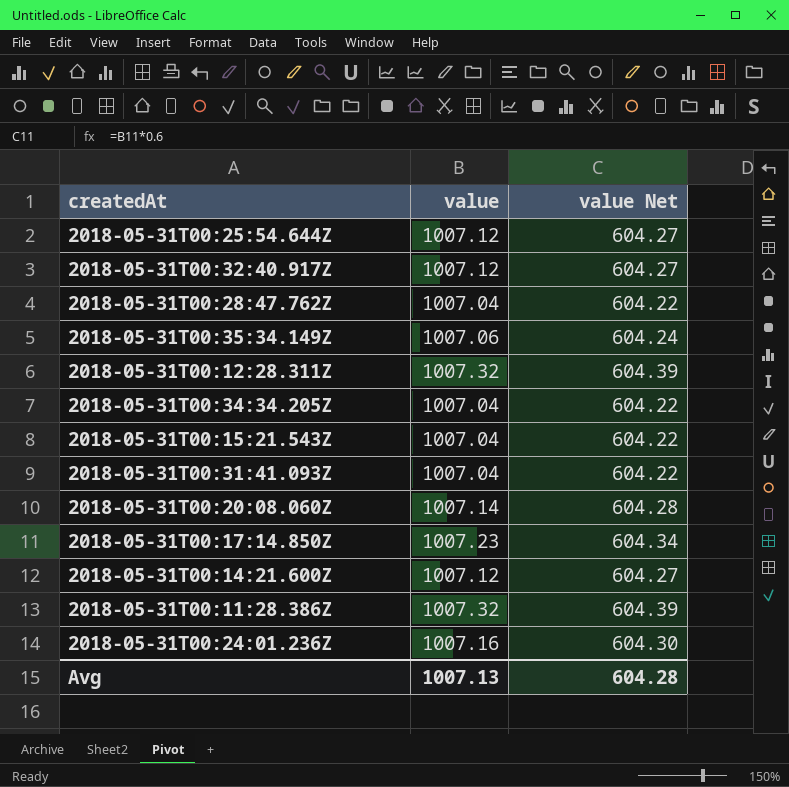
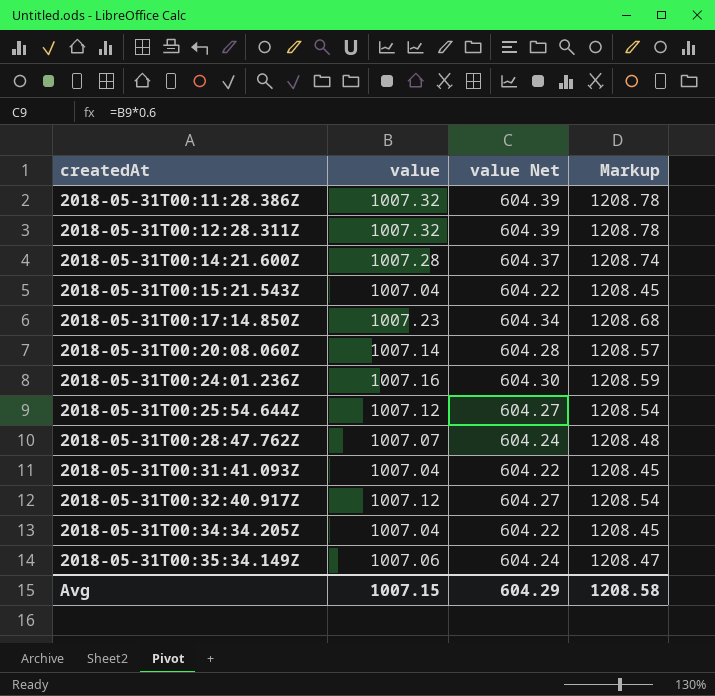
row order: none -> createdAt ascending
column Markup | formula: none -> [value] * 1.2
2018-05-31T00:14:21.600Z | value: 1007.12 -> 1007.28
2018-05-31T00:14:21.600Z | value Net: 604.27 -> 604.37
2018-05-31T00:28:47.762Z | value: 1007.04 -> 1007.07
2018-05-31T00:28:47.762Z | value Net: 604.22 -> 604.24
Avg | value: 1007.13 -> 1007.15
Avg | value Net: 604.28 -> 604.29

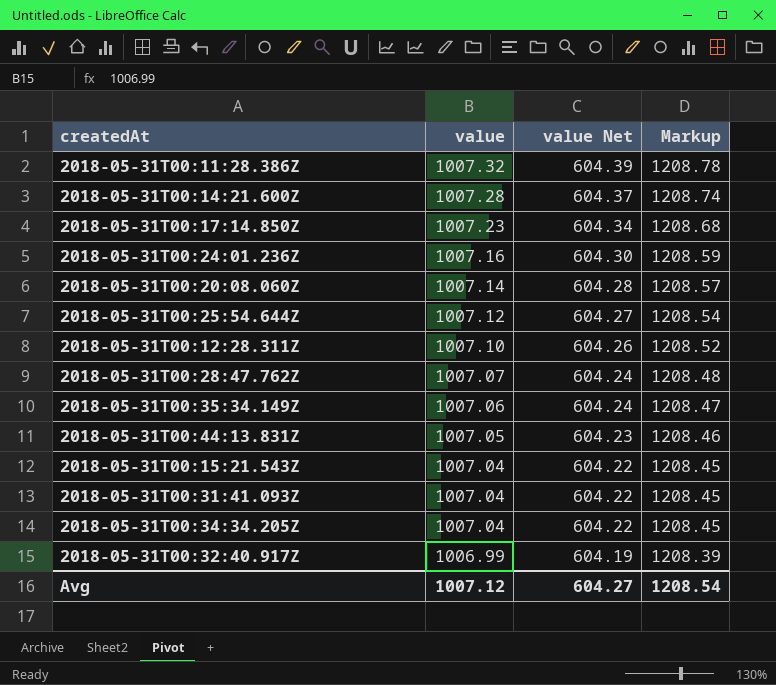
row order: createdAt ascending -> value descending
2018-05-31T00:12:28.311Z | value: 1007.32 -> 1007.10
2018-05-31T00:12:28.311Z | value Net: 604.39 -> 604.26
2018-05-31T00:12:28.311Z | Markup: 1208.78 -> 1208.52
row 2018-05-31T00:44:13.831Z: none -> 1007.05 | 604.23 | 1208.46
2018-05-31T00:32:40.917Z | value: 1007.12 -> 1006.99
2018-05-31T00:32:40.917Z | value Net: 604.27 -> 604.19
2018-05-31T00:32:40.917Z | Markup: 1208.54 -> 1208.39
Avg | value: 1007.15 -> 1007.12
Avg | value Net: 604.29 -> 604.27
Avg | Markup: 1208.58 -> 1208.54

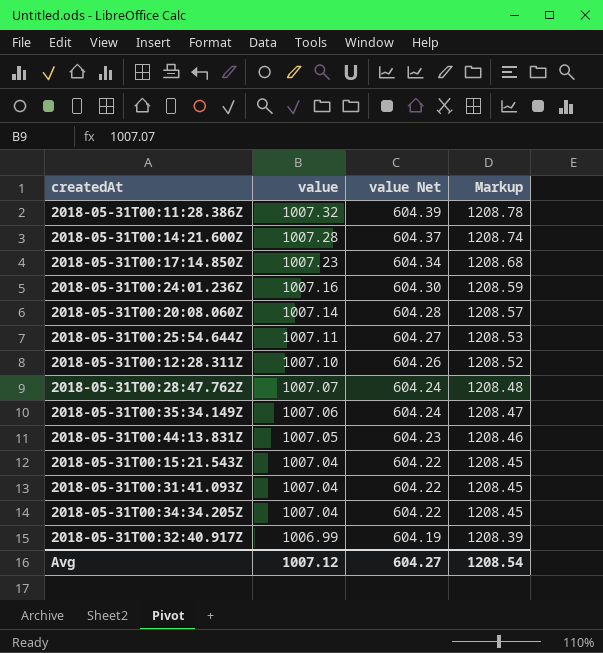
2018-05-31T00:25:54.644Z | value: 1007.12 -> 1007.11
2018-05-31T00:25:54.644Z | Markup: 1208.54 -> 1208.53

